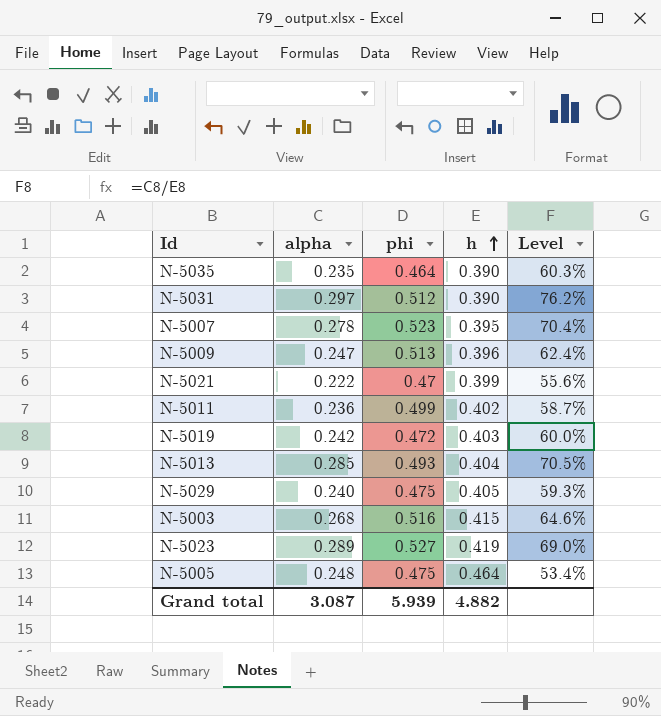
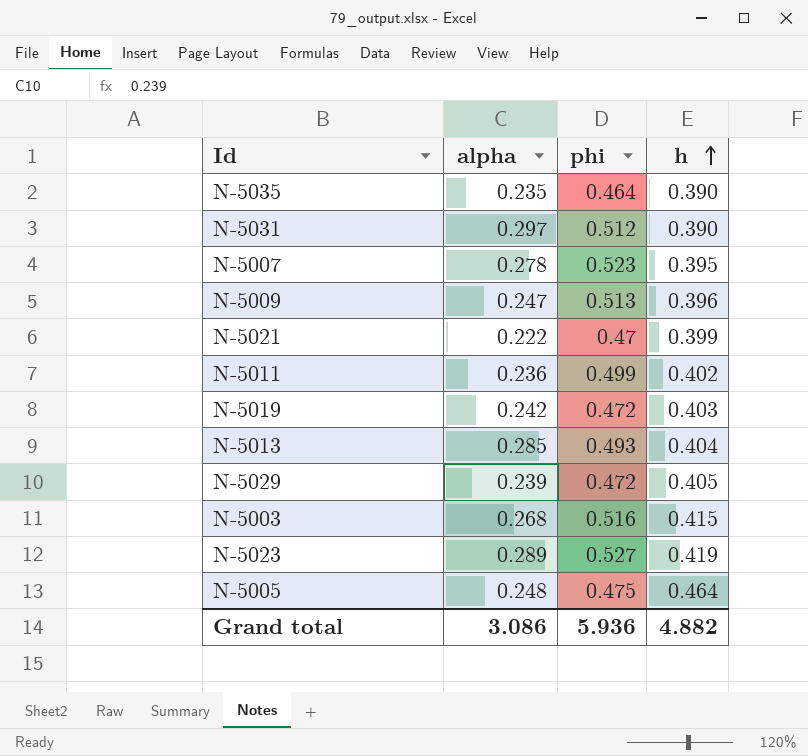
column Level | formula: [alpha] / [h] -> none
N-5029 | alpha: 0.240 -> 0.239
N-5029 | phi: 0.475 -> 0.472
Grand total | alpha: 3.087 -> 3.086
Grand total | phi: 5.939 -> 5.936

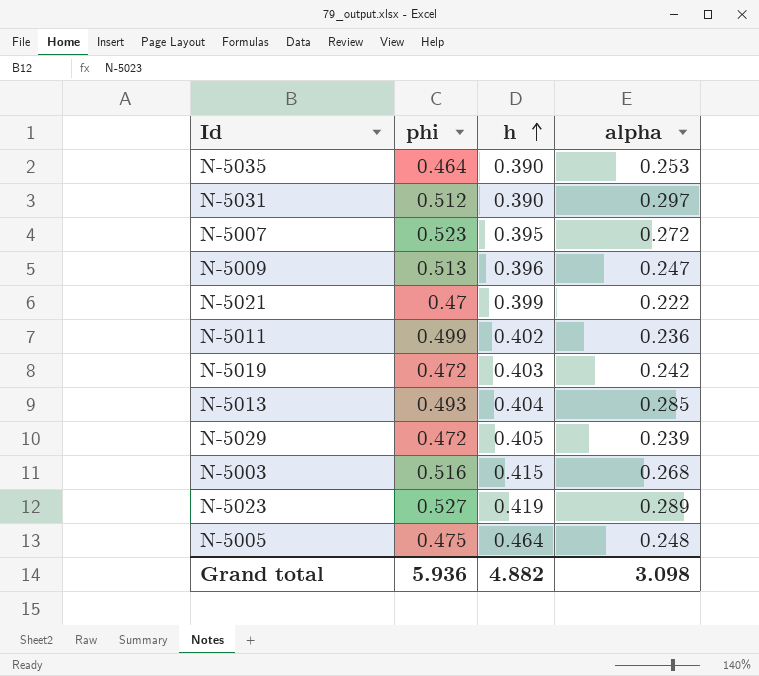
column alpha | position: 2 -> 4
N-5035 | alpha: 0.235 -> 0.253
N-5007 | alpha: 0.278 -> 0.272
Grand total | alpha: 3.086 -> 3.098

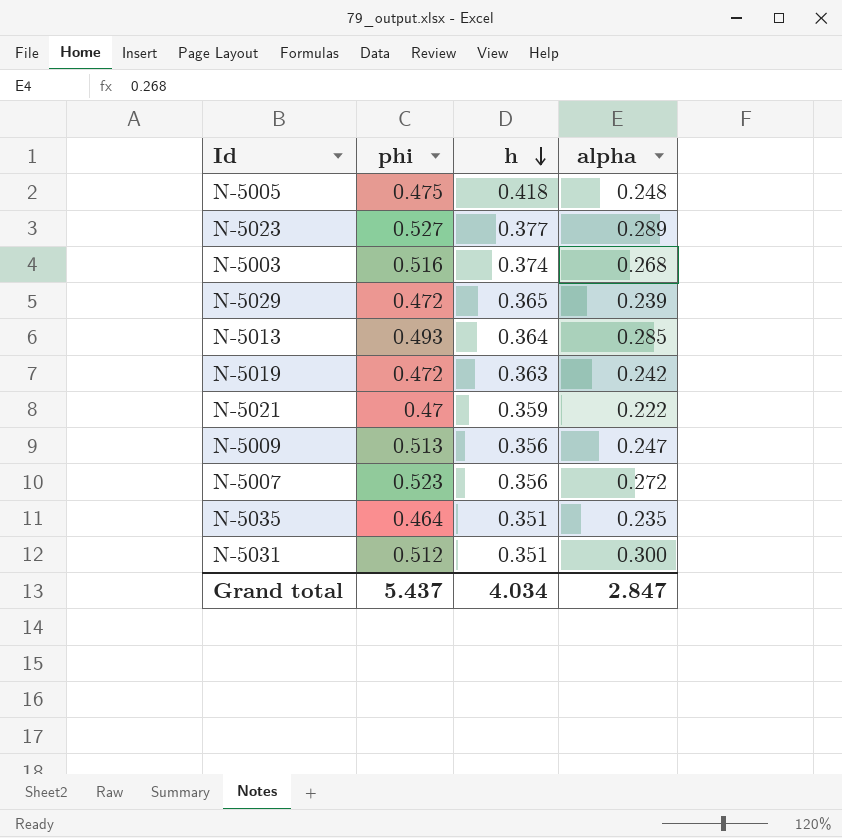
row order: h ascending -> h descending
row N-5011: 0.499 | 0.402 | 0.236 -> none
N-5005 | h: 0.464 -> 0.418
N-5023 | h: 0.419 -> 0.377
N-5003 | h: 0.415 -> 0.374
N-5029 | h: 0.405 -> 0.365
N-5013 | h: 0.404 -> 0.364
N-5019 | h: 0.403 -> 0.363
N-5021 | h: 0.399 -> 0.359
N-5009 | h: 0.396 -> 0.356
N-5007 | h: 0.395 -> 0.356
N-5035 | h: 0.390 -> 0.351
N-5035 | alpha: 0.253 -> 0.235
N-5031 | h: 0.390 -> 0.351
N-5031 | alpha: 0.297 -> 0.300
Grand total | phi: 5.936 -> 5.437
Grand total | h: 4.882 -> 4.034
Grand total | alpha: 3.098 -> 2.847

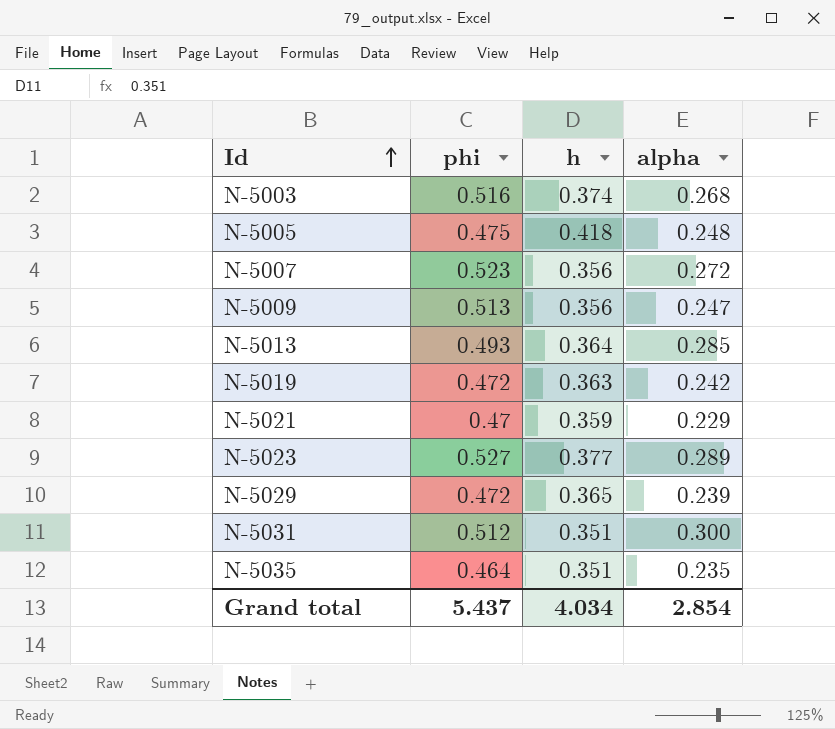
row order: h descending -> Id ascending
N-5021 | alpha: 0.222 -> 0.229
Grand total | alpha: 2.847 -> 2.854

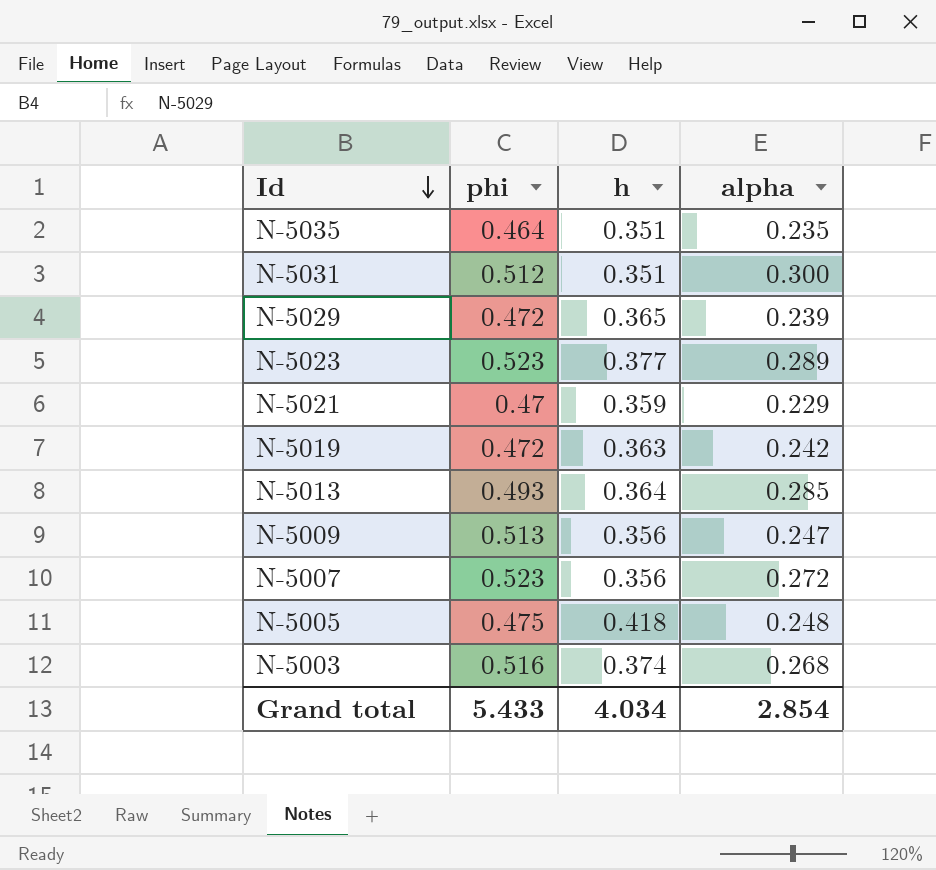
row order: Id ascending -> Id descending
N-5023 | phi: 0.527 -> 0.523
Grand total | phi: 5.437 -> 5.433

